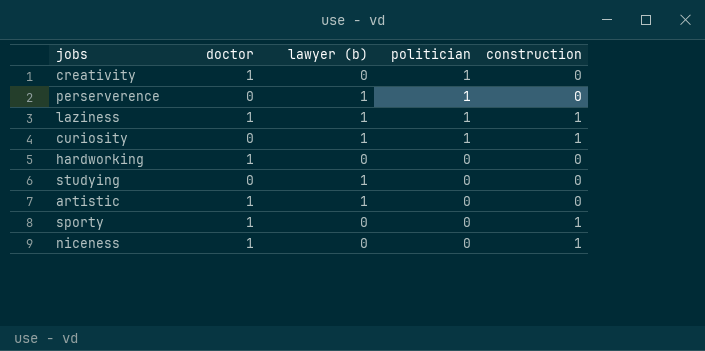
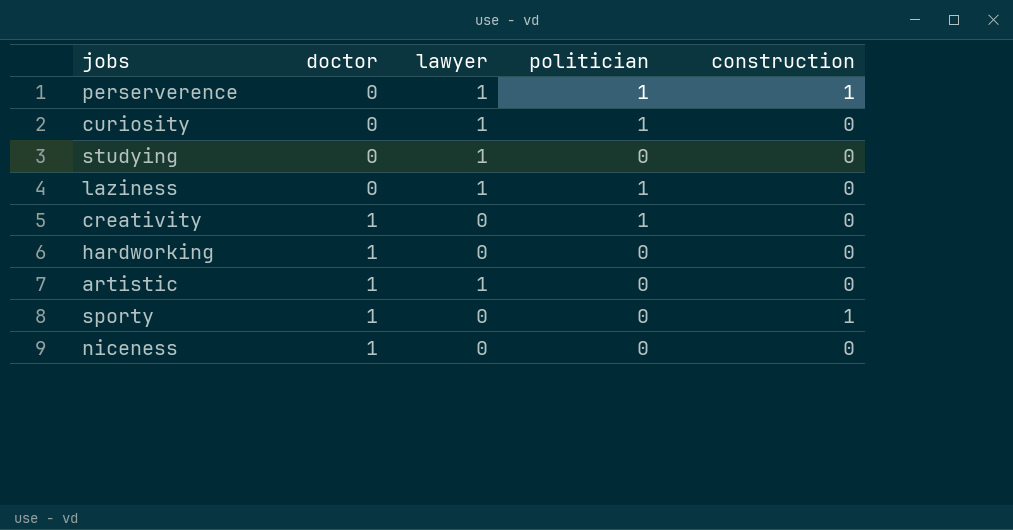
row order: politician descending -> doctor ascending
column name: lawyer (b) -> lawyer
perserverence | construction: 0 -> 1
curiosity | construction: 1 -> 0
laziness | doctor: 1 -> 0
laziness | construction: 1 -> 0
niceness | construction: 1 -> 0

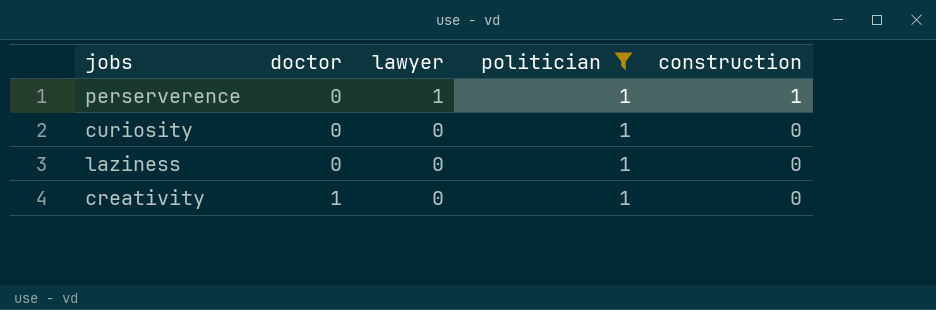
filter: none -> politician = 1
curiosity | lawyer: 1 -> 0
laziness | lawyer: 1 -> 0

